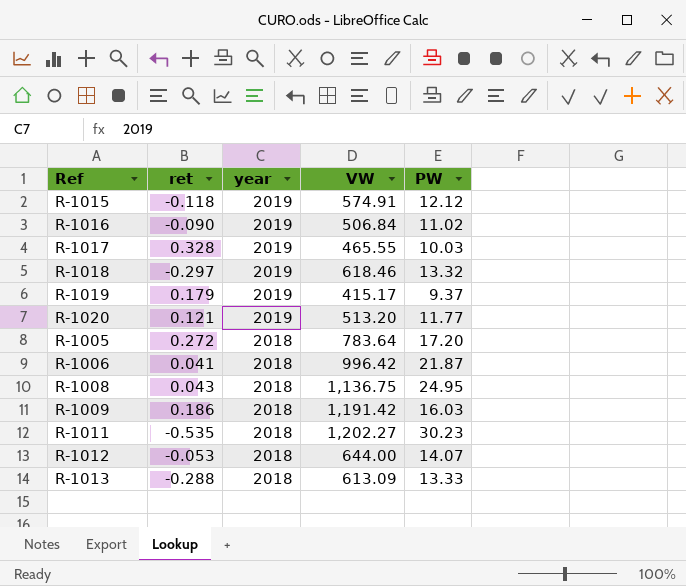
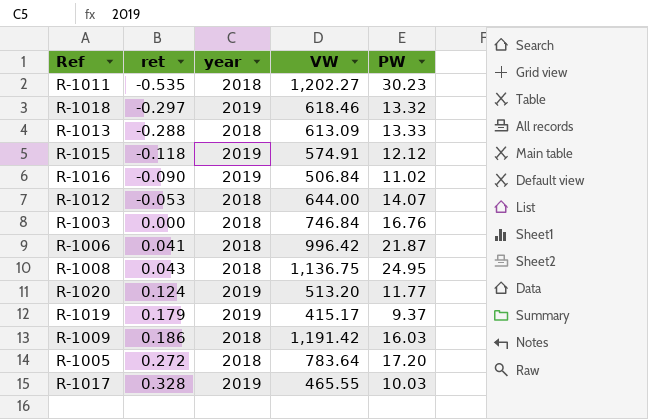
row order: year descending -> ret ascending
row R-1003: none -> 0.000 | 2018 | 746.84 | 16.76
R-1020 | ret: 0.121 -> 0.124

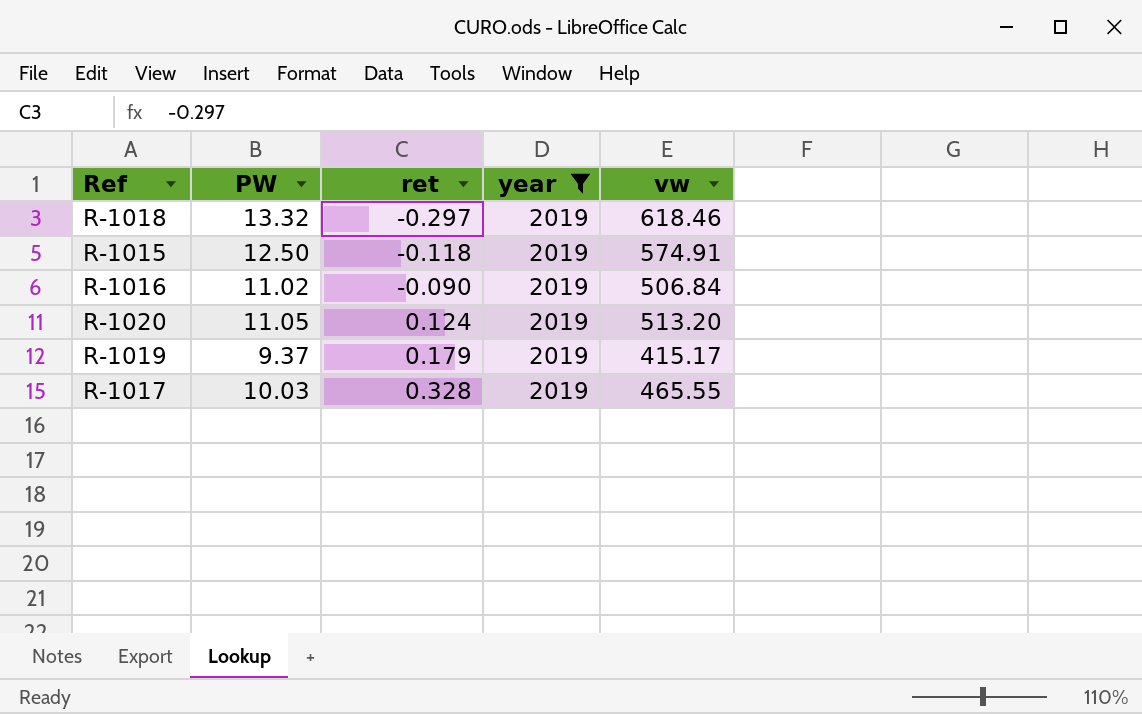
filter: none -> year = 2019
column PW | position: 5 -> 2
column name: VW -> vw
R-1015 | PW: 12.12 -> 12.50
R-1020 | PW: 11.77 -> 11.05

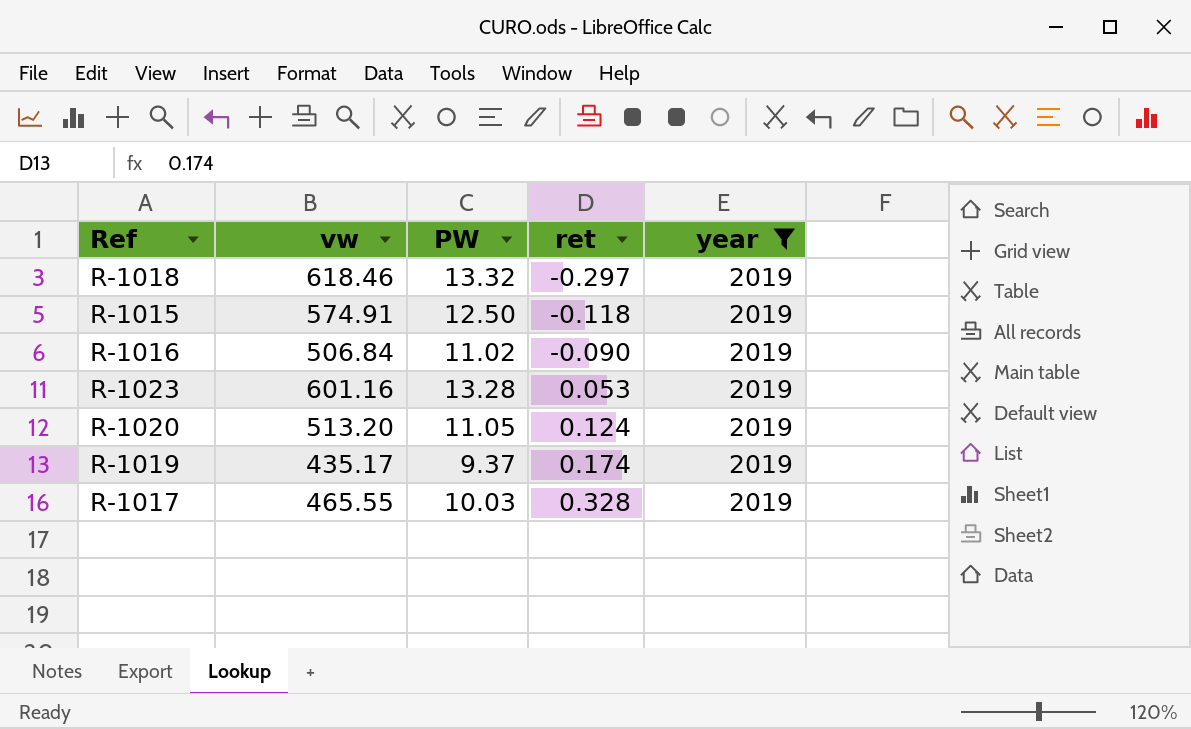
column vw | position: 5 -> 2
row R-1023: none -> 601.16 | 13.28 | 0.053 | 2019
R-1019 | vw: 415.17 -> 435.17
R-1019 | ret: 0.179 -> 0.174

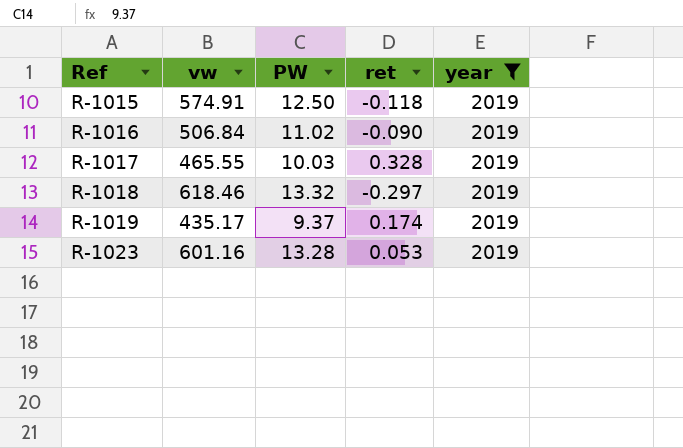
row order: ret ascending -> Ref ascending
row R-1020: 513.20 | 11.05 | 0.124 | 2019 -> none

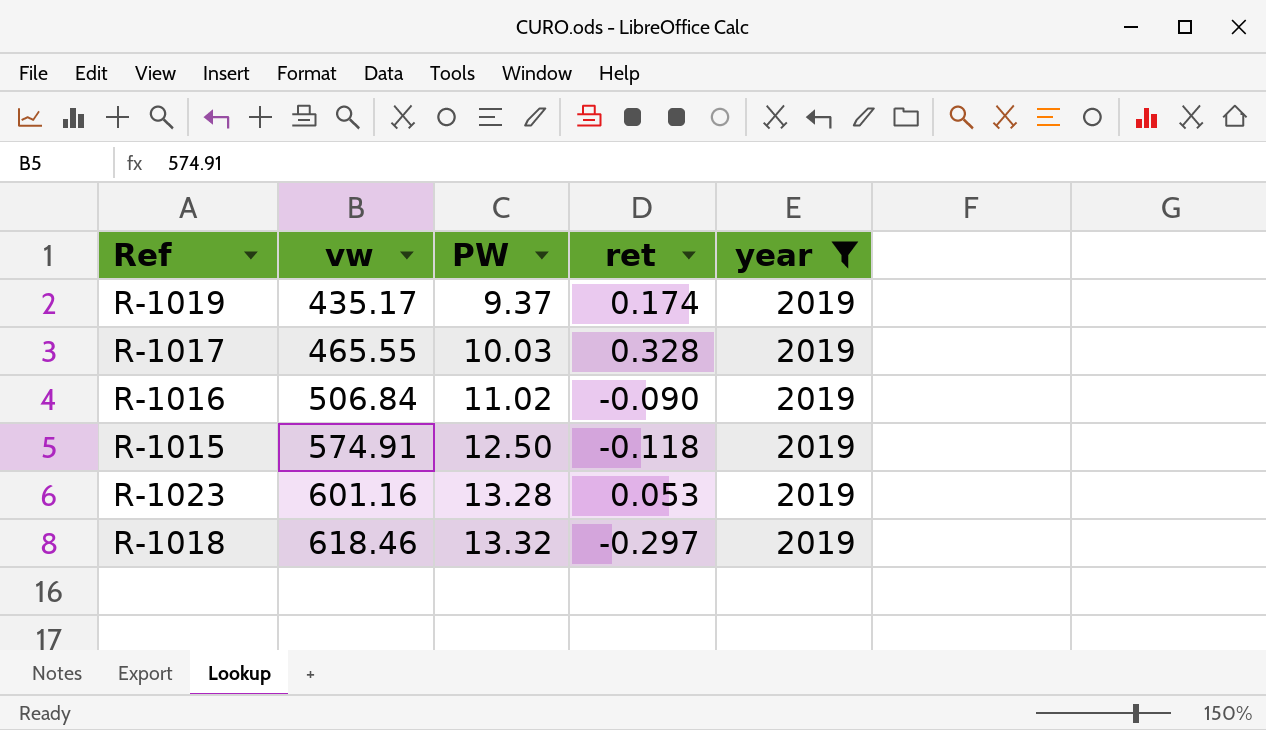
row order: Ref ascending -> vw ascending

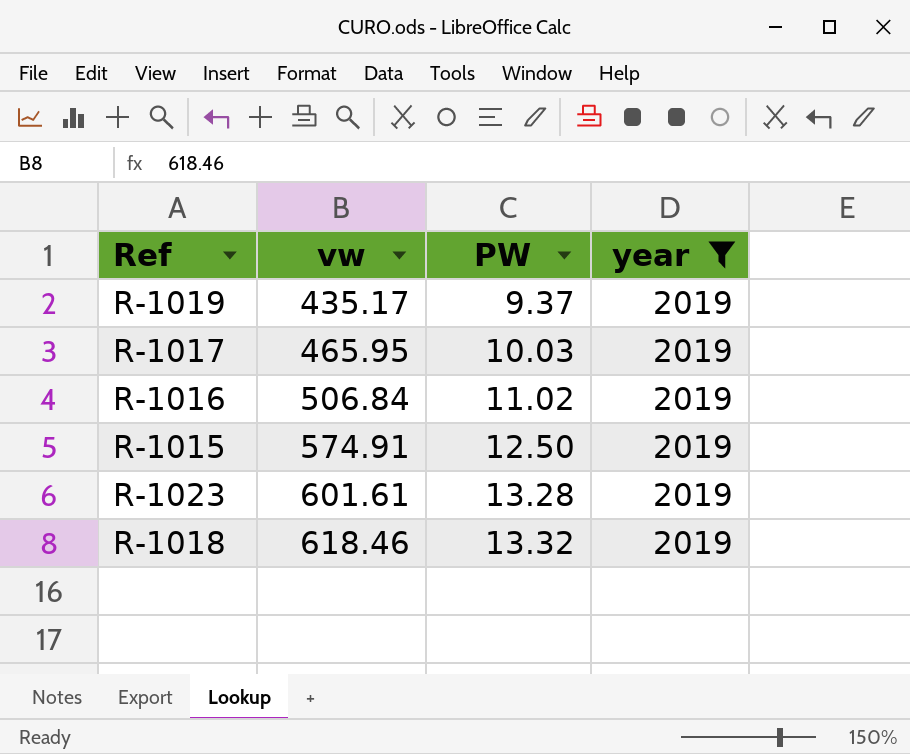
column ret | position: 4 -> none
R-1017 | vw: 465.55 -> 465.95
R-1023 | vw: 601.16 -> 601.61

